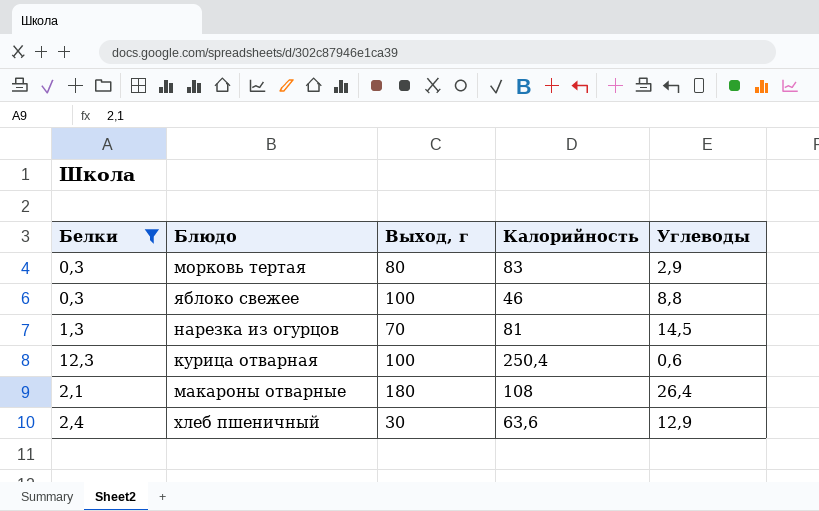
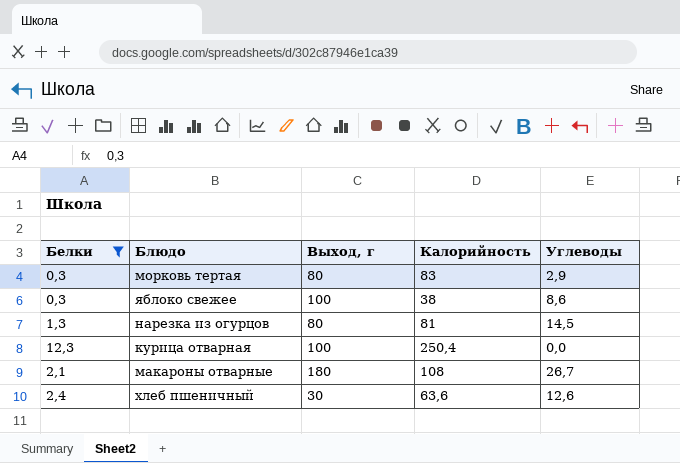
яблоко свежее | Калорийность: 46 -> 38
яблоко свежее | Углеводы: 8,8 -> 8,6
нарезка из огурцов | Выход, г: 70 -> 80
курица отварная | Углеводы: 0,6 -> 0,0
макароны отварные | Углеводы: 26,4 -> 26,7
хлеб пшеничный | Углеводы: 12,9 -> 12,6

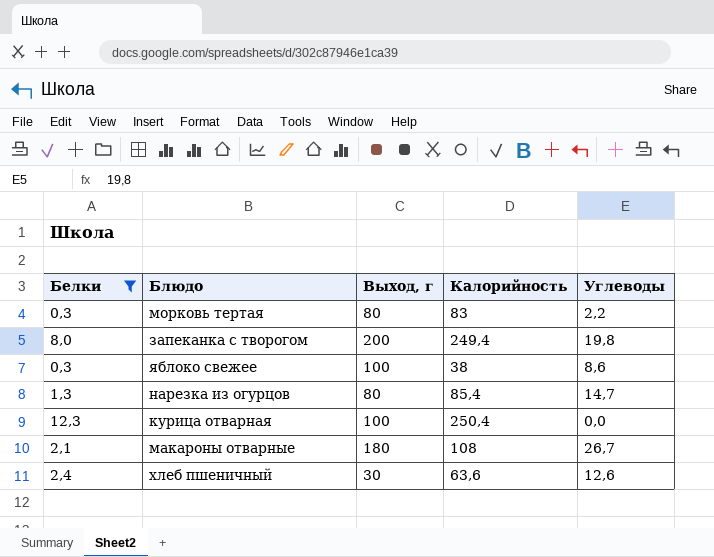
морковь тертая | Углеводы: 2,9 -> 2,2
row запеканка с творогом: none -> 8,0 | 200 | 249,4 | 19,8
нарезка из огурцов | Калорийность: 81 -> 85,4
нарезка из огурцов | Углеводы: 14,5 -> 14,7

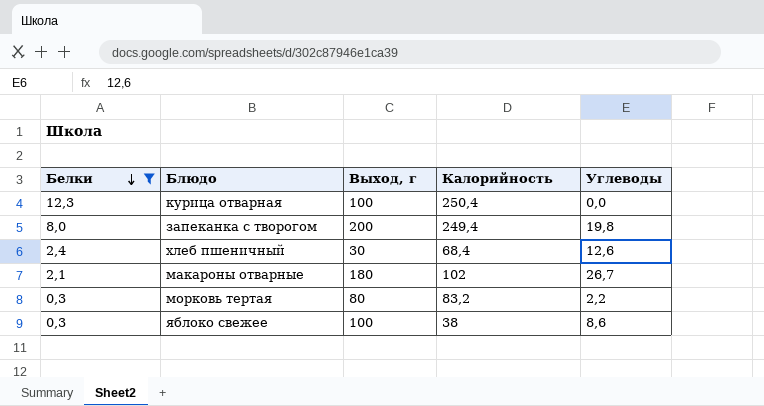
row order: none -> Белки descending
row нарезка из огурцов: 1,3 | 80 | 85,4 | 14,7 -> none
хлеб пшеничный | Калорийность: 63,6 -> 68,4
макароны отварные | Калорийность: 108 -> 102
морковь тертая | Калорийность: 83 -> 83,2

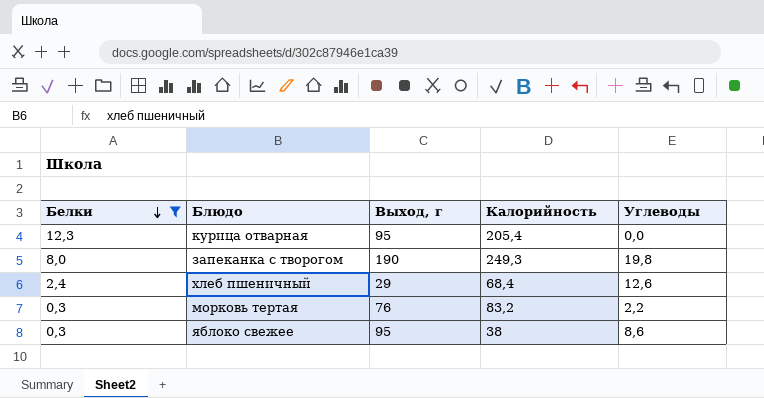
row макароны отварные: 2,1 | 180 | 102 | 26,7 -> none
курица отварная | Выход, г: 100 -> 95
курица отварная | Калорийность: 250,4 -> 205,4
запеканка с творогом | Выход, г: 200 -> 190
запеканка с творогом | Калорийность: 249,4 -> 249,3
хлеб пшеничный | Выход, г: 30 -> 29
морковь тертая | Выход, г: 80 -> 76
яблоко свежее | Выход, г: 100 -> 95

